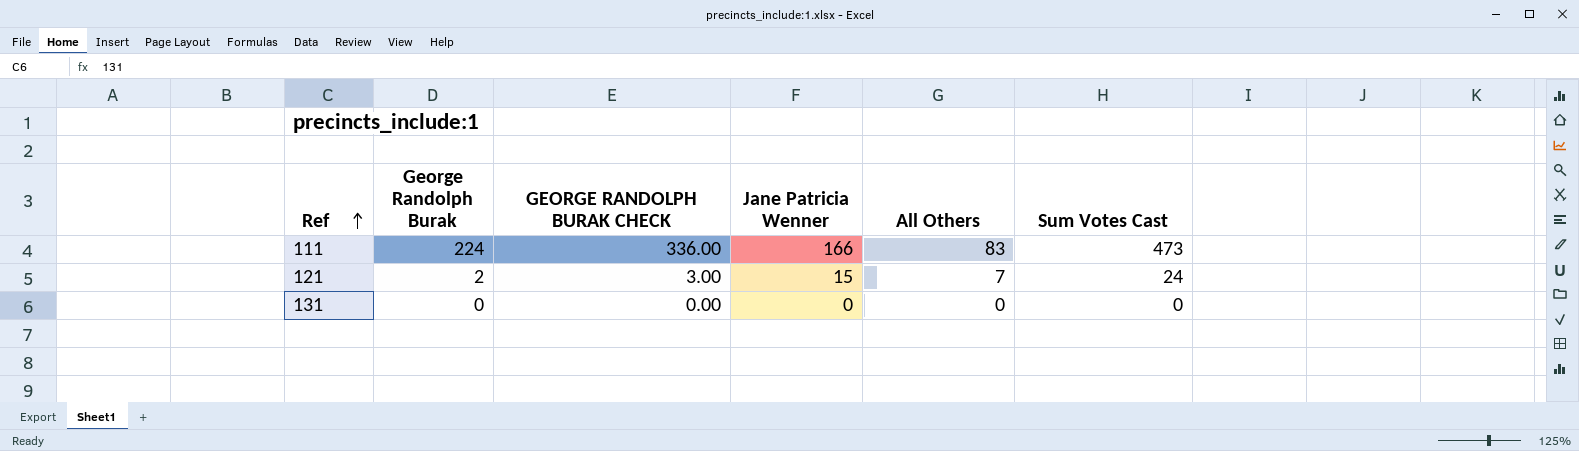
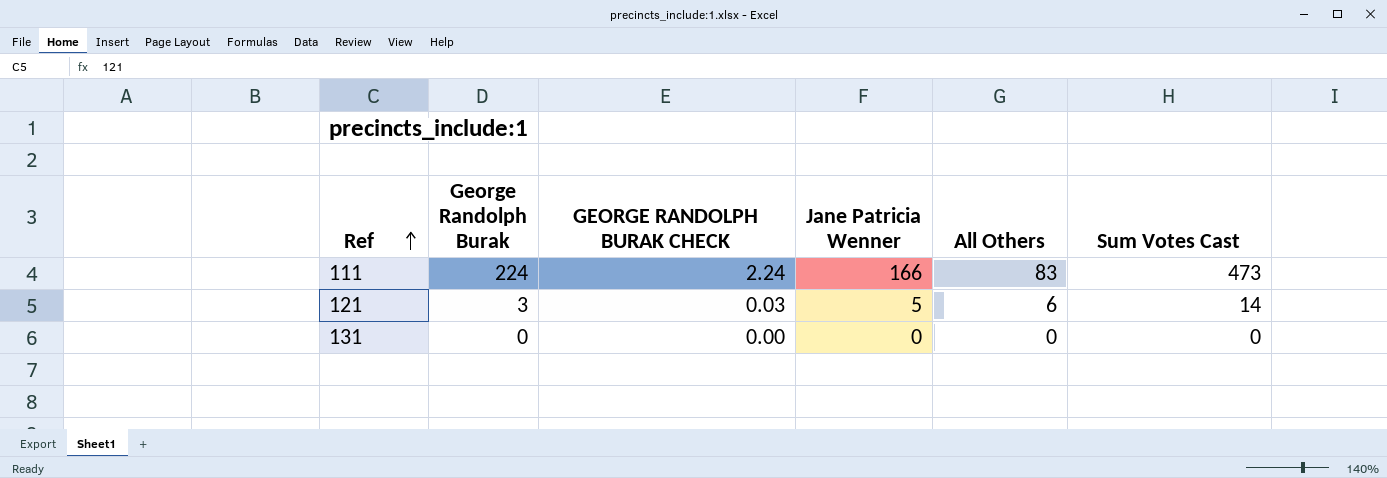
column GEORGE RANDOLPH BURAK CHECK | formula: [George Randolph Burak] * 1.5 -> [George Randolph Burak] * 0.01
121 | George Randolph Burak: 2 -> 3
121 | Jane Patricia Wenner: 15 -> 5
121 | All Others: 7 -> 6
121 | Sum Votes Cast: 24 -> 14

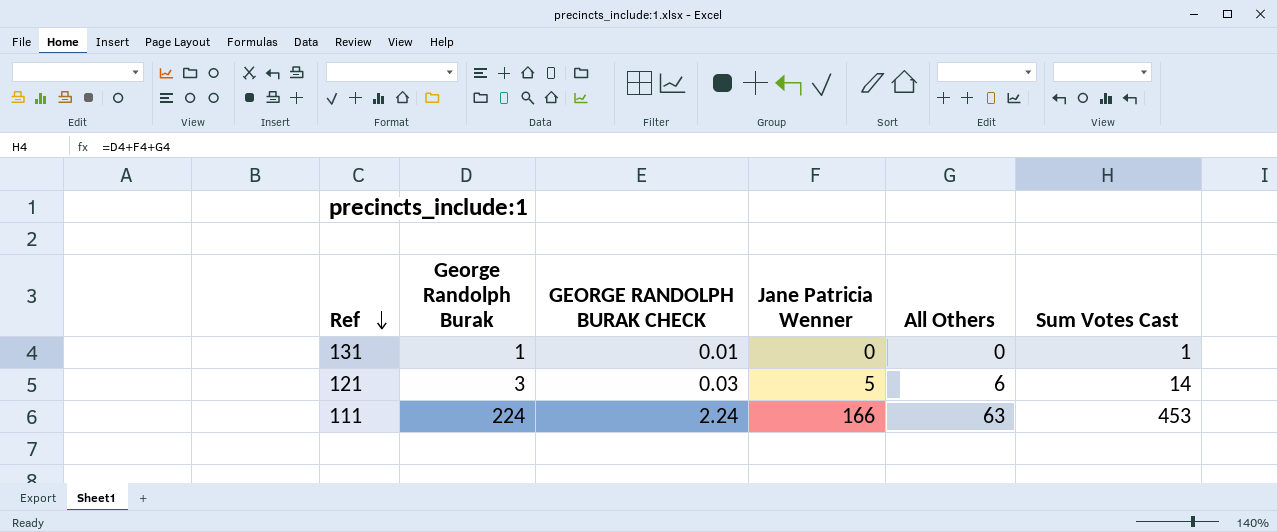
row order: Ref ascending -> Ref descending
131 | George Randolph Burak: 0 -> 1
131 | GEORGE RANDOLPH BURAK CHECK: 0.00 -> 0.01
131 | Sum Votes Cast: 0 -> 1
111 | All Others: 83 -> 63
111 | Sum Votes Cast: 473 -> 453

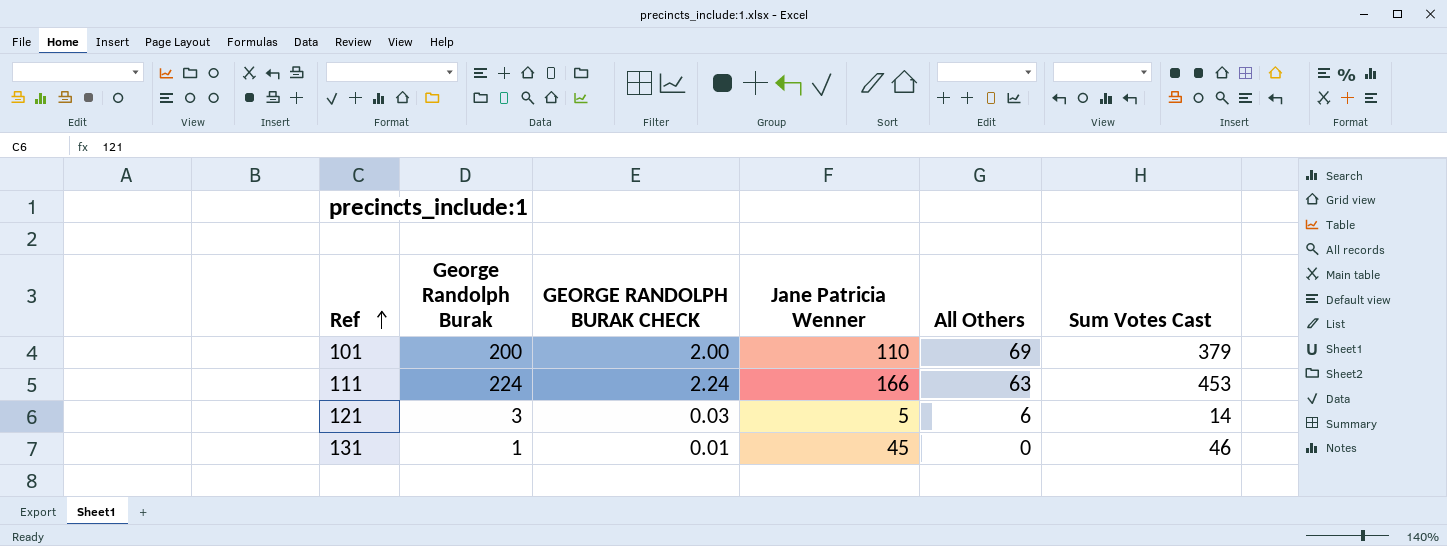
row order: Ref descending -> Ref ascending
row 101: none -> 200 | 2.00 | 110 | 69 | 379
131 | Jane Patricia Wenner: 0 -> 45
131 | Sum Votes Cast: 1 -> 46

